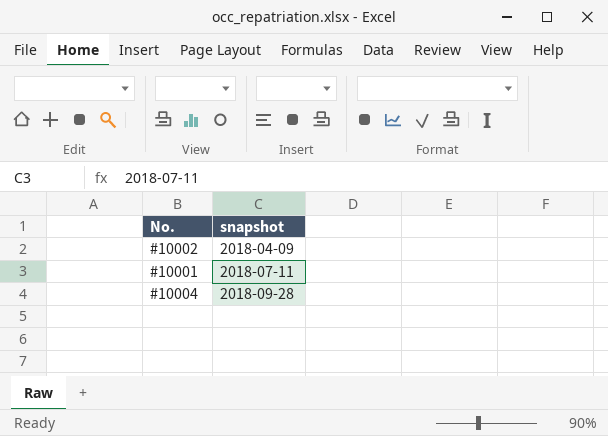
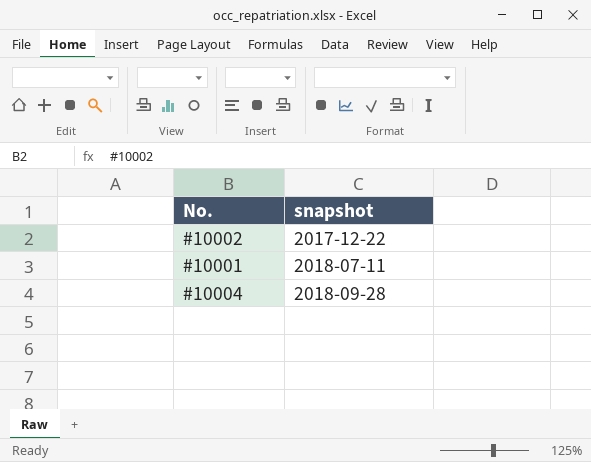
#10002 | snapshot: 2018-04-09 -> 2017-12-22

